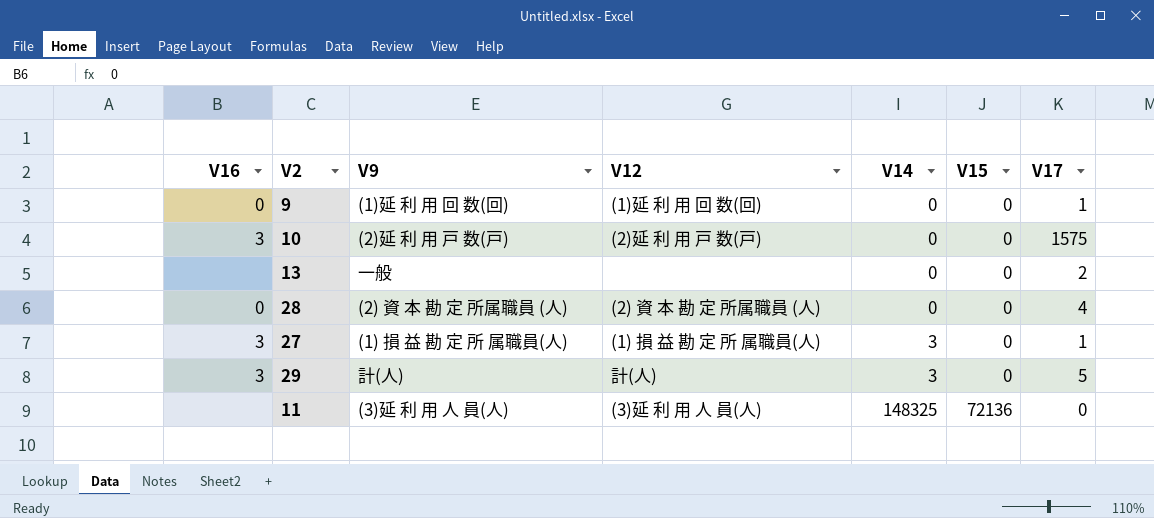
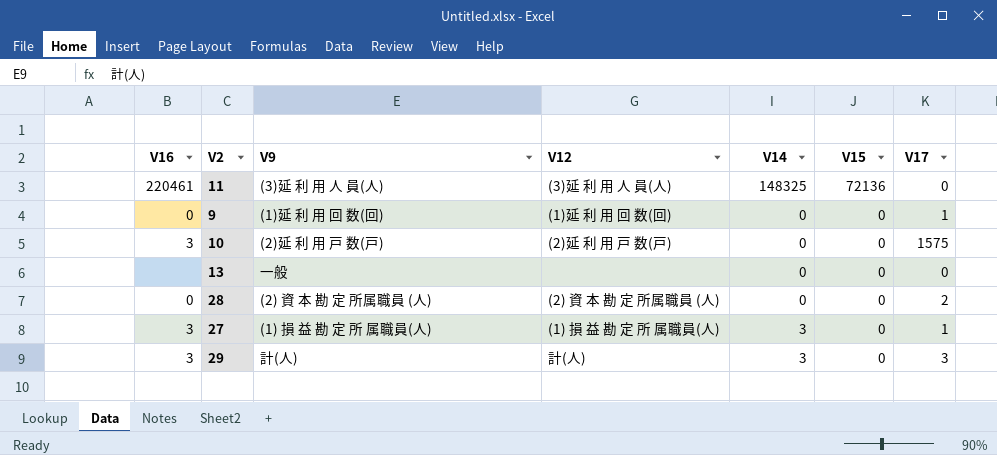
row order: V14 ascending -> V15 descending
11 | V16: none -> 220461
13 | V17: 2 -> 0
28 | V17: 4 -> 2
29 | V17: 5 -> 3

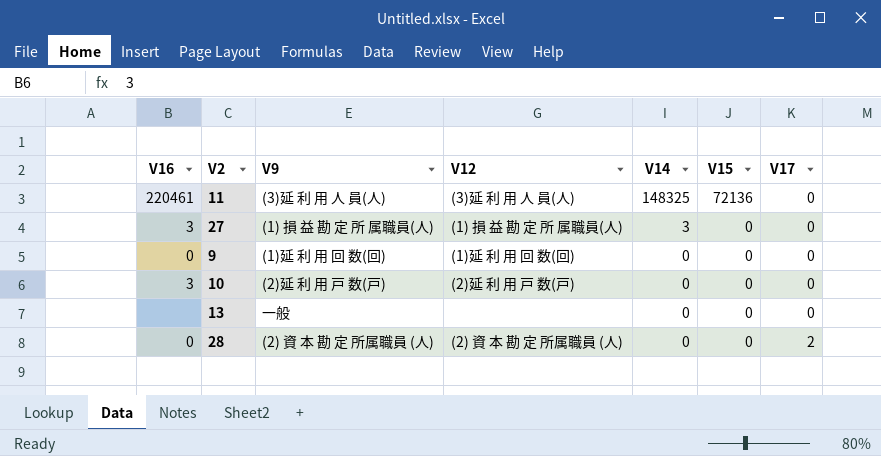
row order: V15 descending -> V14 descending
row 29: 3 | 計(人) | 計(人) | 3 | 0 | 3 -> none
27 | V17: 1 -> 0
9 | V17: 1 -> 0
10 | V17: 1575 -> 0

